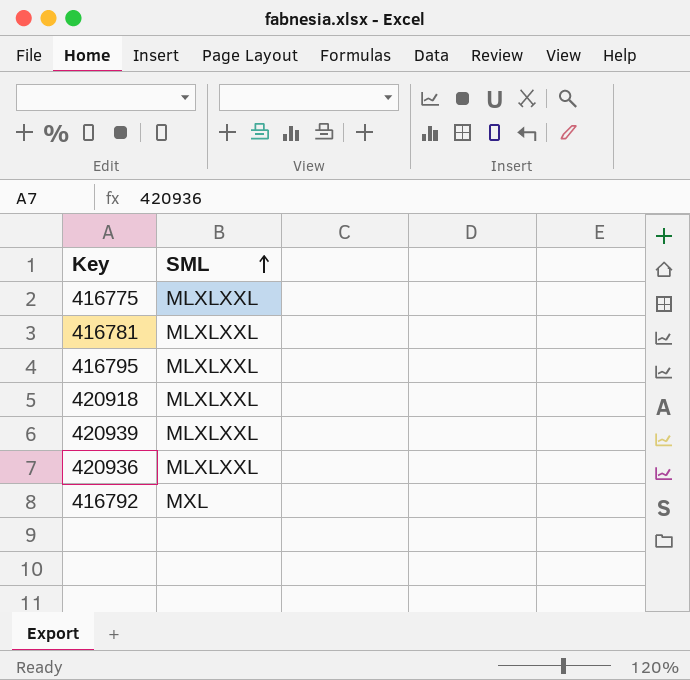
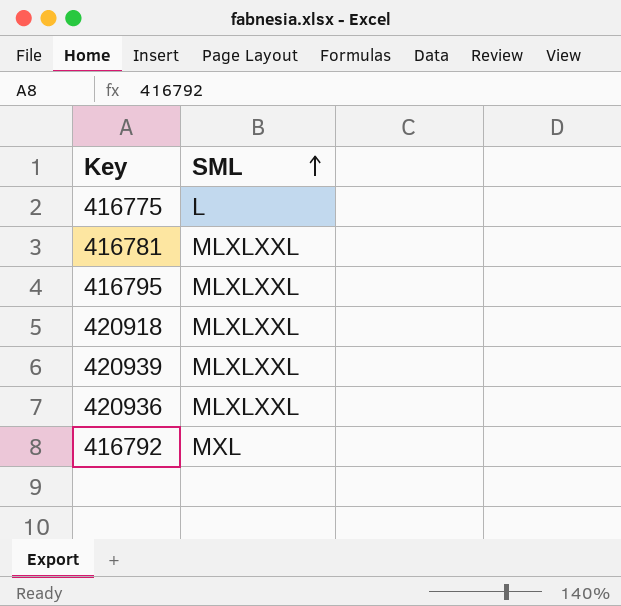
416775 | SML: MLXLXXL -> L

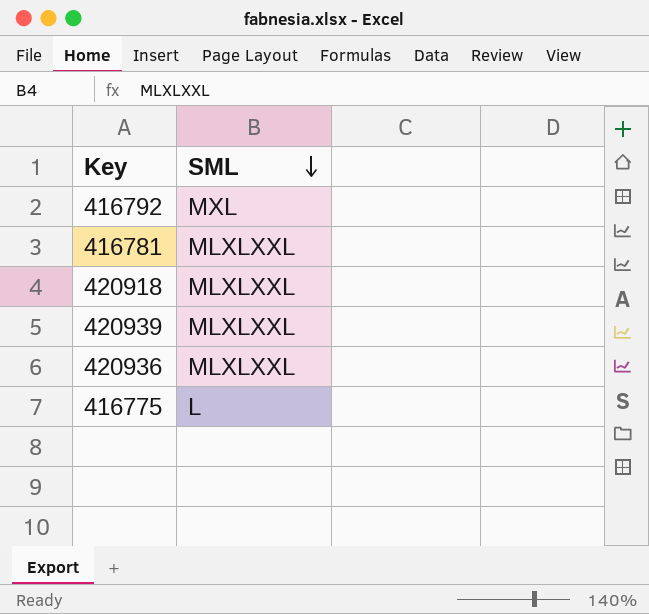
row order: SML ascending -> SML descending
row 416795: MLXLXXL -> none

